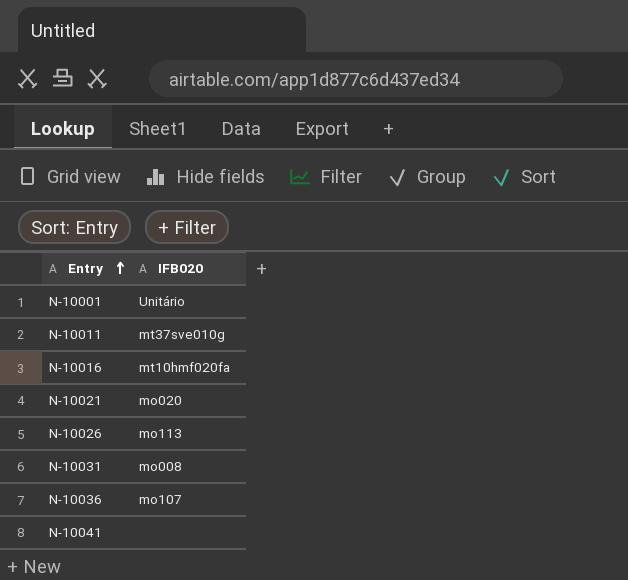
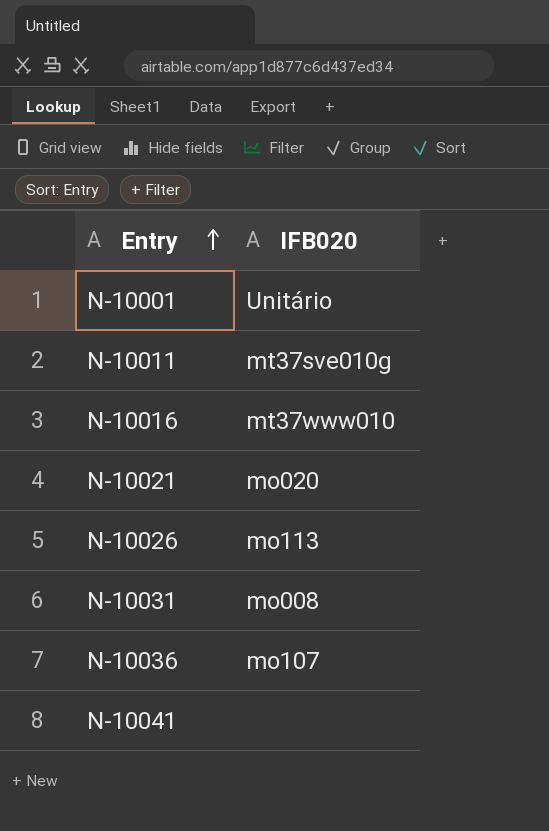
N-10016 | IFB020: mt10hmf020fa -> mt37www010

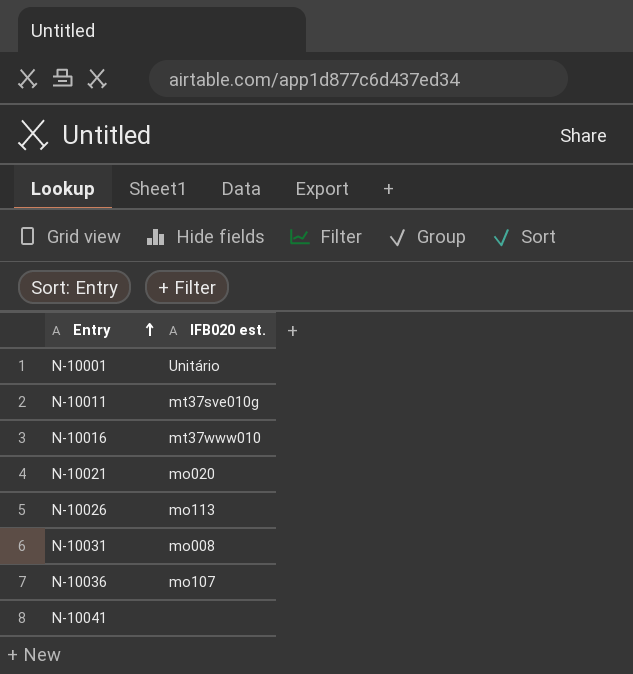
column name: IFB020 -> IFB020 est.

